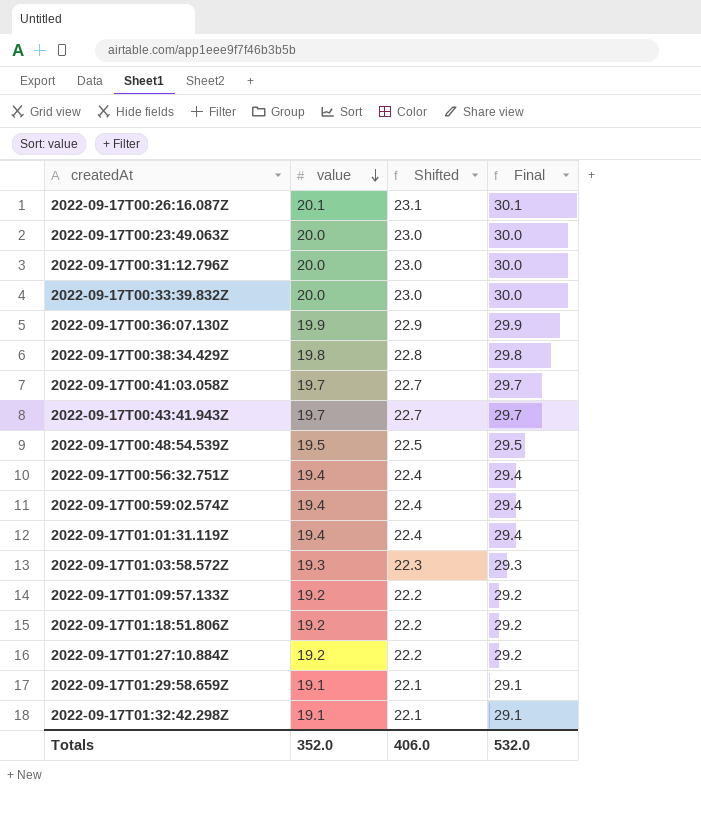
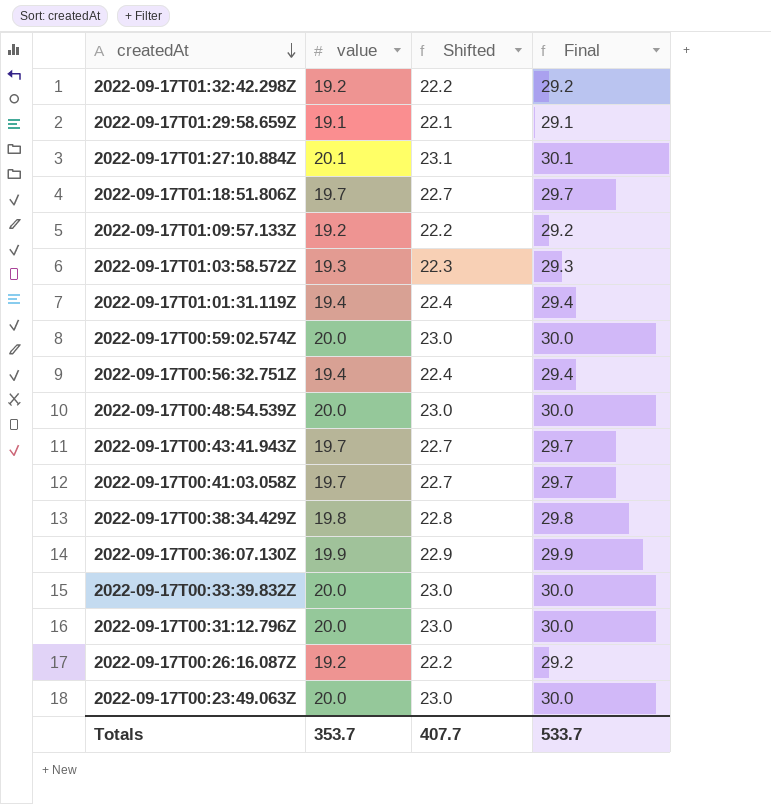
row order: value descending -> createdAt descending
2022-09-17T01:32:42.298Z | value: 19.1 -> 19.2
2022-09-17T01:32:42.298Z | Shifted: 22.1 -> 22.2
2022-09-17T01:32:42.298Z | Final: 29.1 -> 29.2
2022-09-17T01:27:10.884Z | value: 19.2 -> 20.1
2022-09-17T01:27:10.884Z | Shifted: 22.2 -> 23.1
2022-09-17T01:27:10.884Z | Final: 29.2 -> 30.1
2022-09-17T01:18:51.806Z | value: 19.2 -> 19.7
2022-09-17T01:18:51.806Z | Shifted: 22.2 -> 22.7
2022-09-17T01:18:51.806Z | Final: 29.2 -> 29.7
2022-09-17T00:59:02.574Z | value: 19.4 -> 20.0
2022-09-17T00:59:02.574Z | Shifted: 22.4 -> 23.0
2022-09-17T00:59:02.574Z | Final: 29.4 -> 30.0
2022-09-17T00:48:54.539Z | value: 19.5 -> 20.0
2022-09-17T00:48:54.539Z | Shifted: 22.5 -> 23.0
2022-09-17T00:48:54.539Z | Final: 29.5 -> 30.0
2022-09-17T00:26:16.087Z | value: 20.1 -> 19.2
2022-09-17T00:26:16.087Z | Shifted: 23.1 -> 22.2
2022-09-17T00:26:16.087Z | Final: 30.1 -> 29.2
Totals | value: 352.0 -> 353.7
Totals | Shifted: 406.0 -> 407.7
Totals | Final: 532.0 -> 533.7

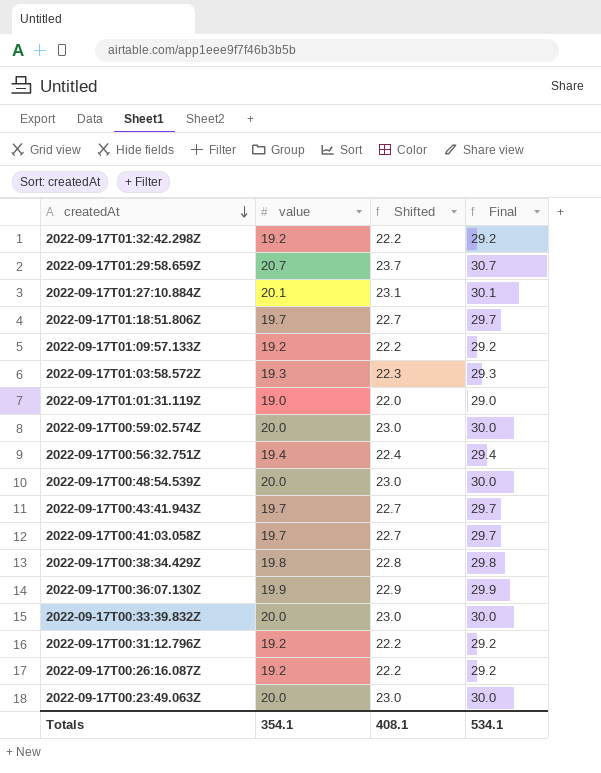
2022-09-17T01:29:58.659Z | value: 19.1 -> 20.7
2022-09-17T01:29:58.659Z | Shifted: 22.1 -> 23.7
2022-09-17T01:29:58.659Z | Final: 29.1 -> 30.7
2022-09-17T01:01:31.119Z | value: 19.4 -> 19.0
2022-09-17T01:01:31.119Z | Shifted: 22.4 -> 22.0
2022-09-17T01:01:31.119Z | Final: 29.4 -> 29.0
2022-09-17T00:31:12.796Z | value: 20.0 -> 19.2
2022-09-17T00:31:12.796Z | Shifted: 23.0 -> 22.2
2022-09-17T00:31:12.796Z | Final: 30.0 -> 29.2
Totals | value: 353.7 -> 354.1
Totals | Shifted: 407.7 -> 408.1
Totals | Final: 533.7 -> 534.1

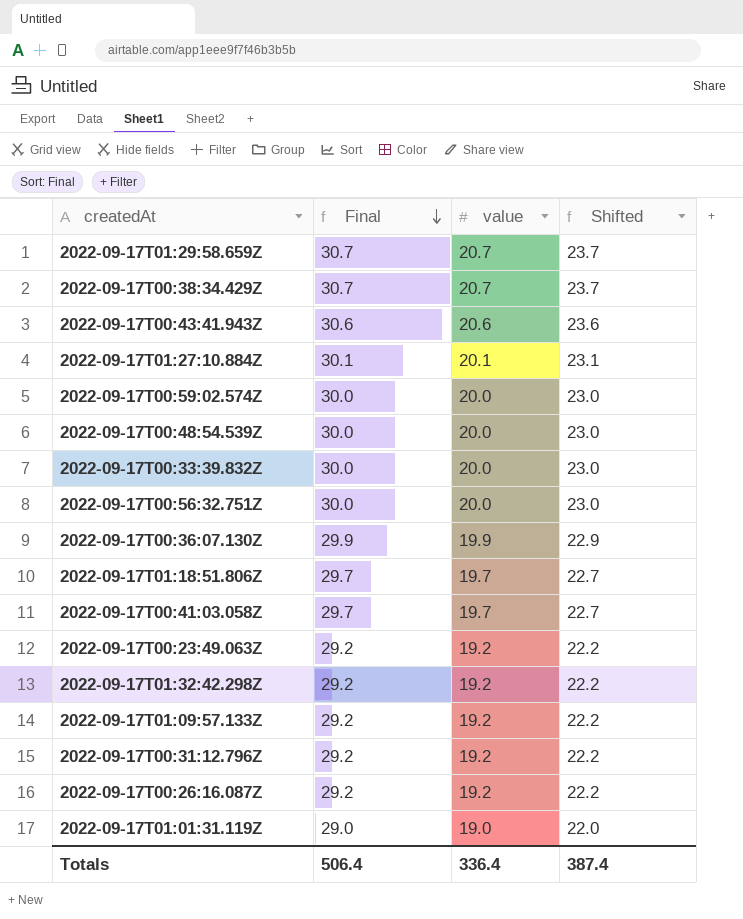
row order: createdAt descending -> Final descending
column Final | position: 4 -> 2
row 2022-09-17T01:03:58.572Z: 19.3 | 22.3 | 29.3 -> none
2022-09-17T00:38:34.429Z | Final: 29.8 -> 30.7
2022-09-17T00:38:34.429Z | value: 19.8 -> 20.7
2022-09-17T00:38:34.429Z | Shifted: 22.8 -> 23.7
2022-09-17T00:43:41.943Z | Final: 29.7 -> 30.6
2022-09-17T00:43:41.943Z | value: 19.7 -> 20.6
2022-09-17T00:43:41.943Z | Shifted: 22.7 -> 23.6
2022-09-17T00:56:32.751Z | Final: 29.4 -> 30.0
2022-09-17T00:56:32.751Z | value: 19.4 -> 20.0
2022-09-17T00:56:32.751Z | Shifted: 22.4 -> 23.0
2022-09-17T00:23:49.063Z | Final: 30.0 -> 29.2
2022-09-17T00:23:49.063Z | value: 20.0 -> 19.2
2022-09-17T00:23:49.063Z | Shifted: 23.0 -> 22.2
Totals | Final: 534.1 -> 506.4
Totals | value: 354.1 -> 336.4
Totals | Shifted: 408.1 -> 387.4

